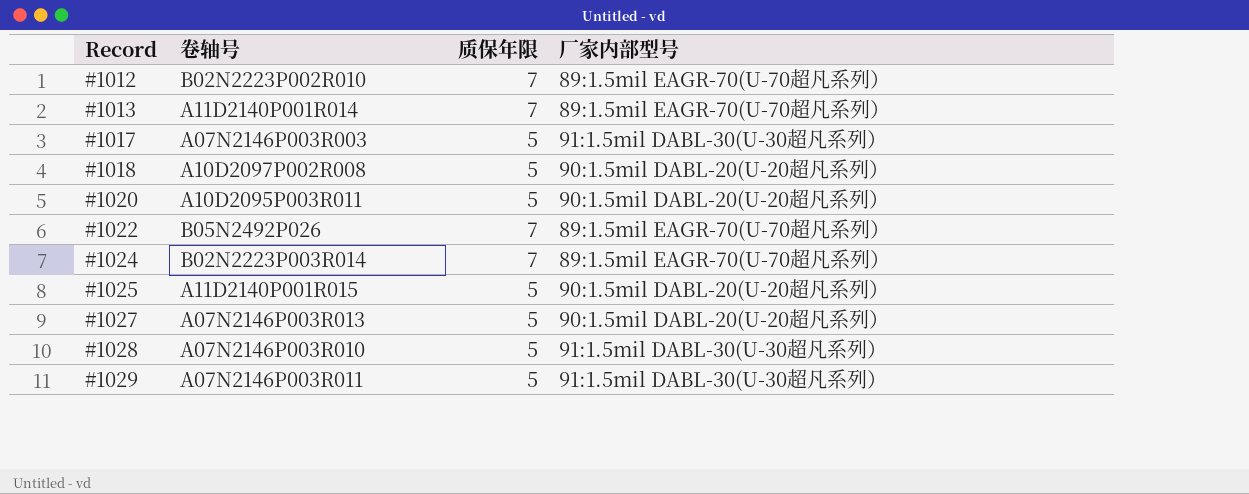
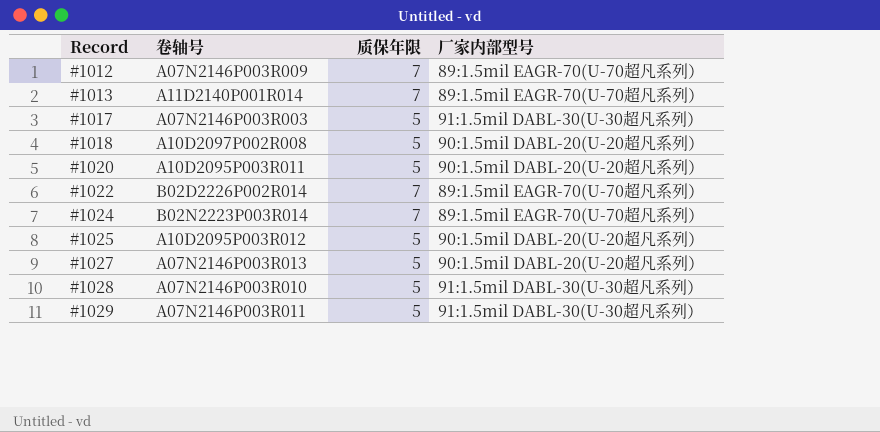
#1012 | 卷轴号: B02N2223P002R010 -> A07N2146P003R009
#1022 | 卷轴号: B05N2492P026 -> B02D2226P002R014
#1025 | 卷轴号: A11D2140P001R015 -> A10D2095P003R012

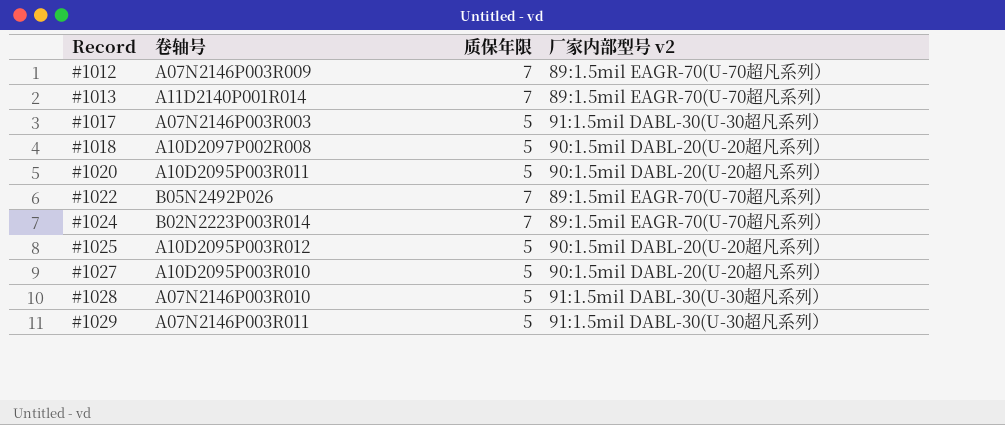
column name: 厂家内部型号 -> 厂家内部型号 v2
#1022 | 卷轴号: B02D2226P002R014 -> B05N2492P026
#1027 | 卷轴号: A07N2146P003R013 -> A10D2095P003R010

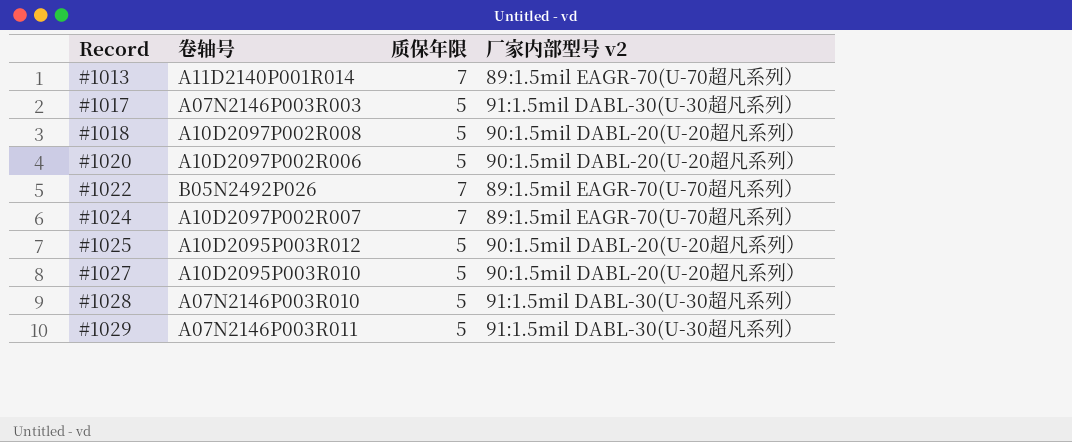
row #1012: A07N2146P003R009 | 7 | 89:1.5mil EAGR-70(U-70超凡系列） -> none
#1020 | 卷轴号: A10D2095P003R011 -> A10D2097P002R006
#1024 | 卷轴号: B02N2223P003R014 -> A10D2097P002R007

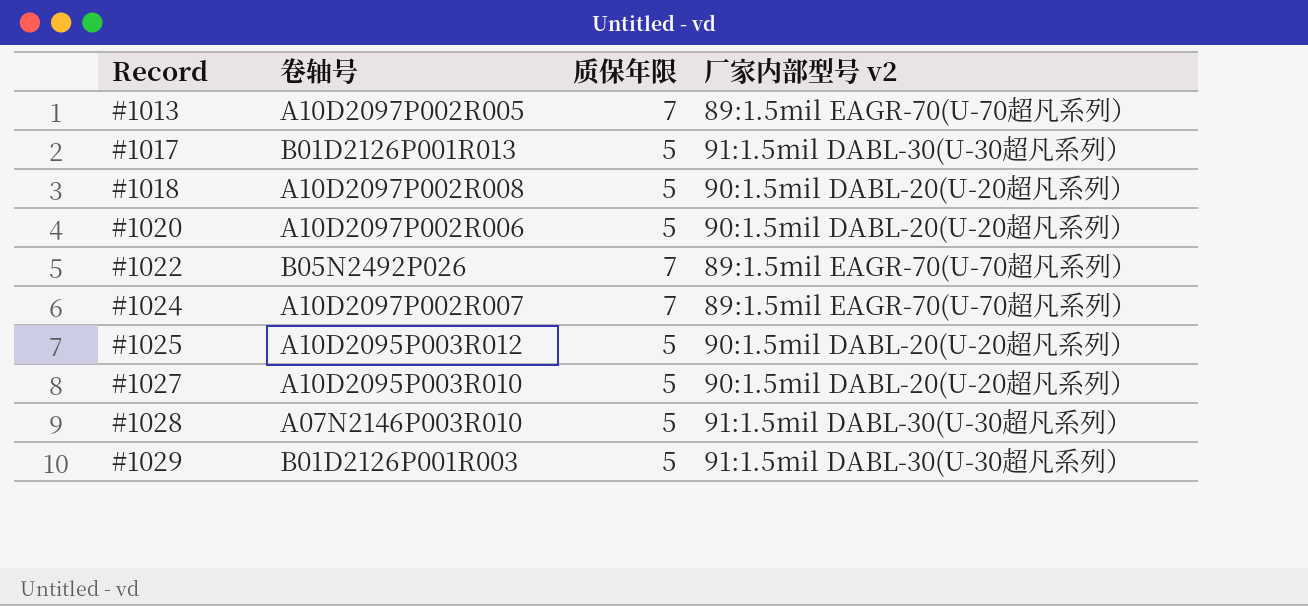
#1013 | 卷轴号: A11D2140P001R014 -> A10D2097P002R005
#1017 | 卷轴号: A07N2146P003R003 -> B01D2126P001R013
#1029 | 卷轴号: A07N2146P003R011 -> B01D2126P001R003

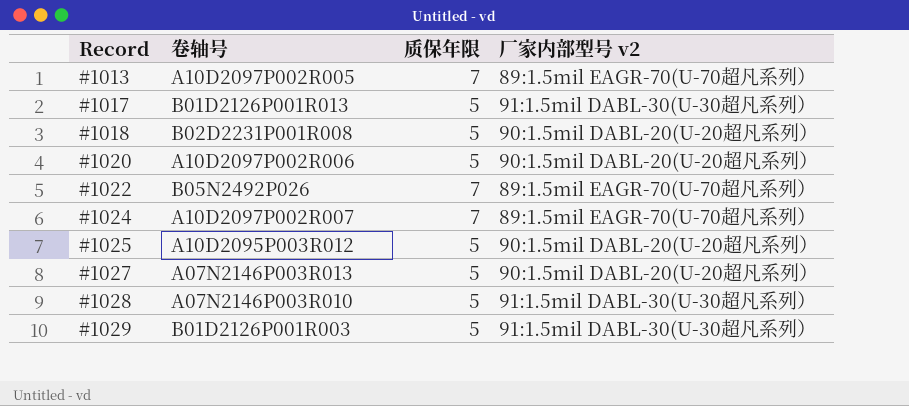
#1018 | 卷轴号: A10D2097P002R008 -> B02D2231P001R008
#1027 | 卷轴号: A10D2095P003R010 -> A07N2146P003R013

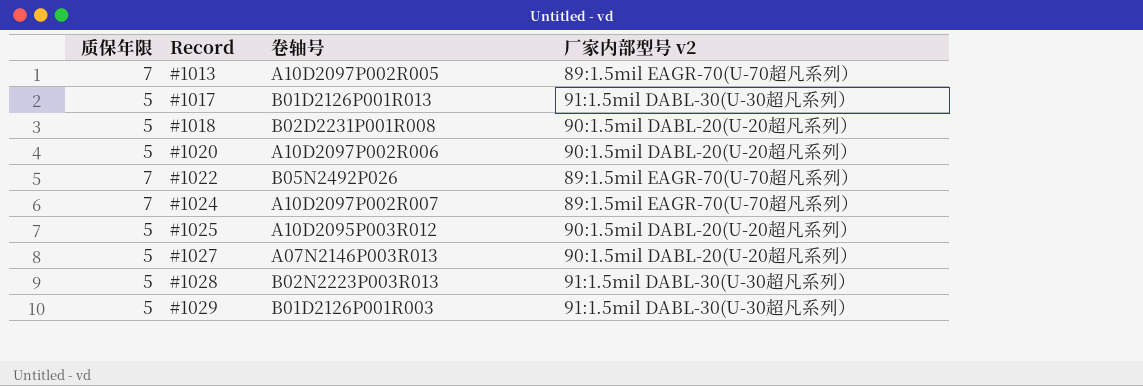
column 质保年限 | position: 3 -> 1
#1028 | 卷轴号: A07N2146P003R010 -> B02N2223P003R013

